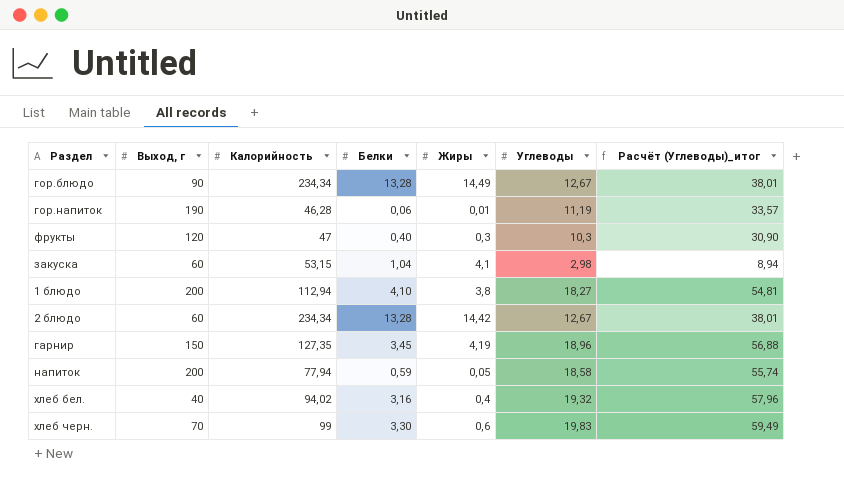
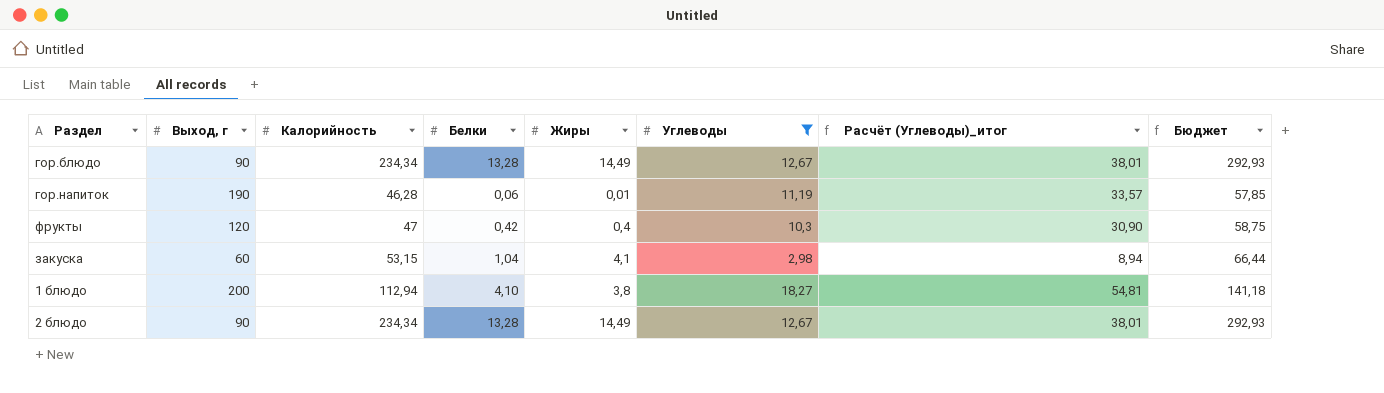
filter: none -> Углеводы <= 18,27
column Бюджет | formula: none -> [Калорийность] * 1,25
фрукты | Белки: 0,40 -> 0,42
фрукты | Жиры: 0,3 -> 0,4
2 блюдо | Выход, г: 60 -> 90
2 блюдо | Жиры: 14,42 -> 14,49

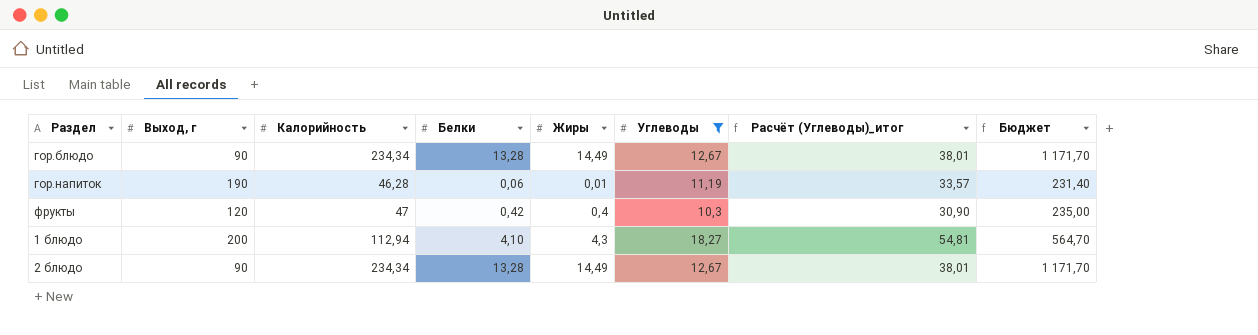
column Бюджет | formula: [Калорийность] * 1,25 -> [Калорийность] * 5
row закуска: 60 | 53,15 | 1,04 | 4,1 | 2,98 | 8,94 | 66,44 -> none
1 блюдо | Жиры: 3,8 -> 4,3

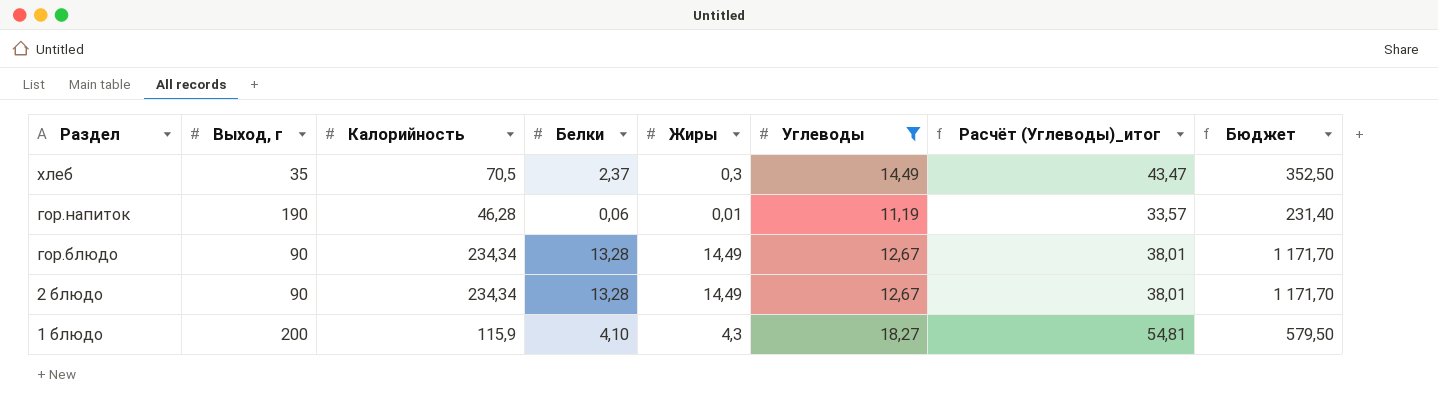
row order: none -> Раздел descending
row фрукты: 120 | 47 | 0,42 | 0,4 | 10,3 | 30,90 | 235,00 -> none
row хлеб: none -> 35 | 70,5 | 2,37 | 0,3 | 14,49 | 43,47 | 352,50
1 блюдо | Калорийность: 112,94 -> 115,9
1 блюдо | Бюджет: 564,70 -> 579,50

